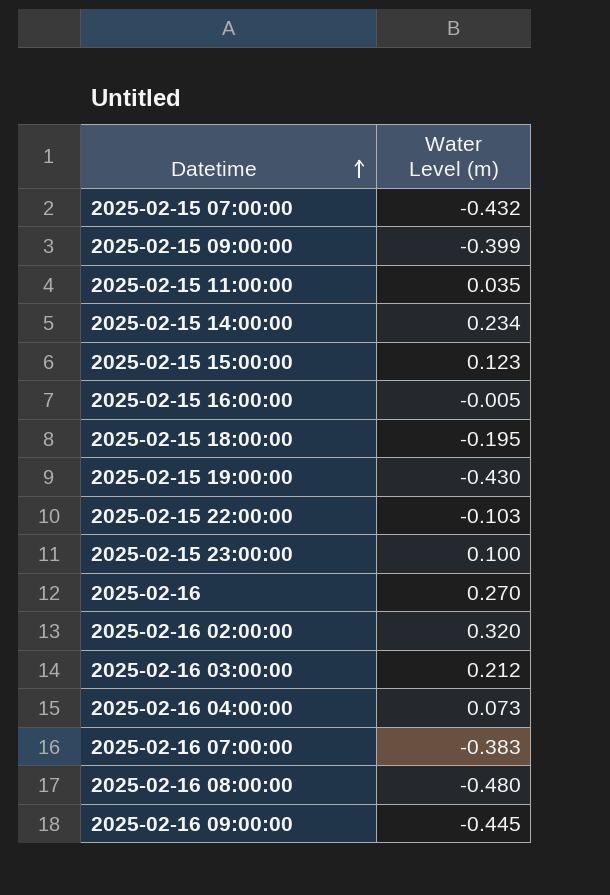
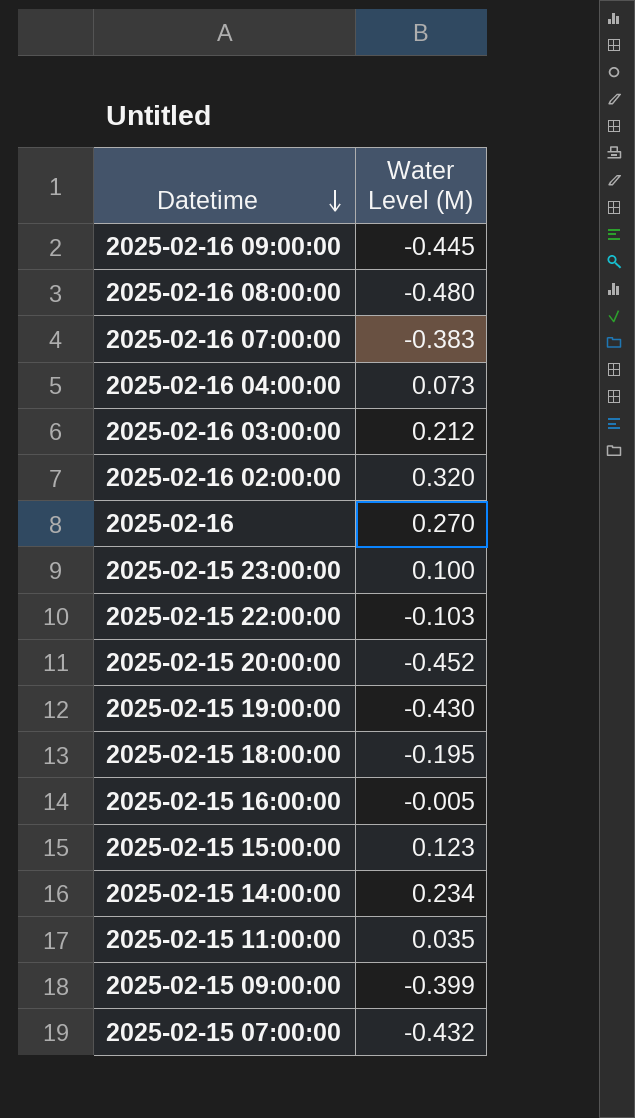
row order: Datetime ascending -> Datetime descending
column name: Water Level (m) -> Water Level (M)
row 2025-02-15 20:00:00: none -> -0.452

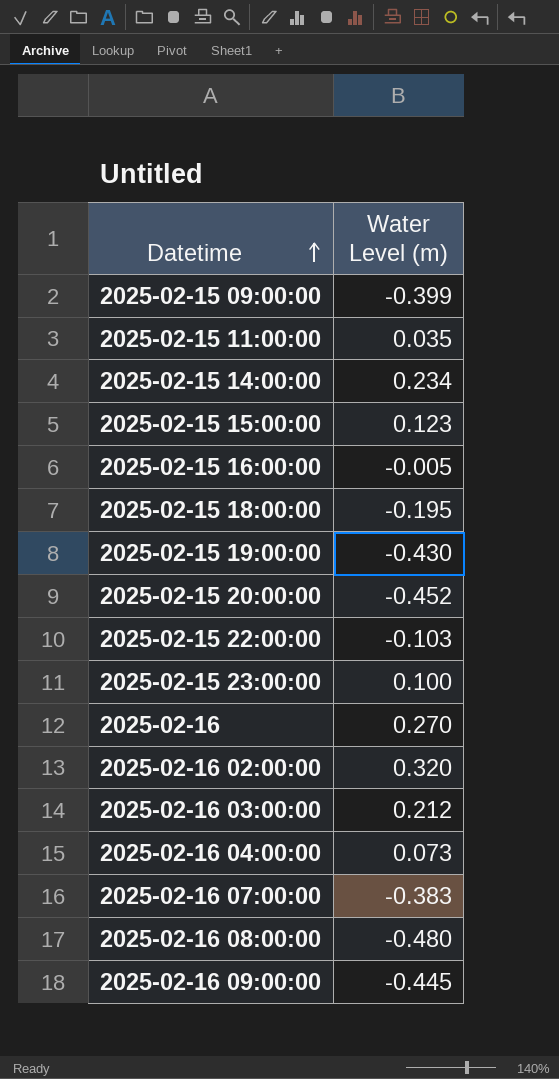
row order: Datetime descending -> Datetime ascending
column name: Water Level (M) -> Water Level (m)
row 2025-02-15 07:00:00: -0.432 -> none

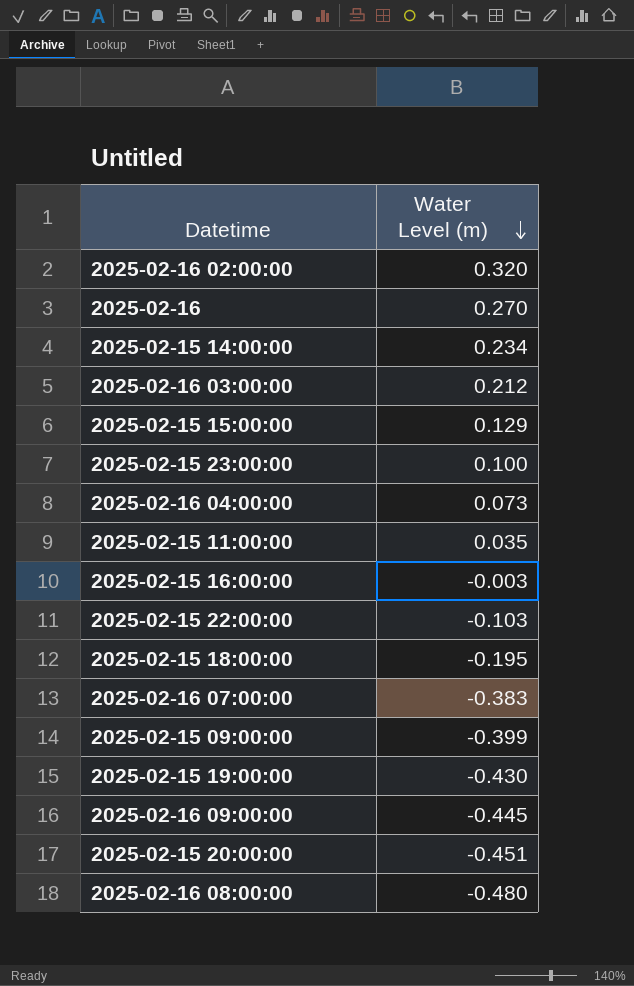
row order: Datetime ascending -> Water Level (m) descending
2025-02-15 15:00:00 | Water Level (m): 0.123 -> 0.129
2025-02-15 16:00:00 | Water Level (m): -0.005 -> -0.003
2025-02-15 20:00:00 | Water Level (m): -0.452 -> -0.451

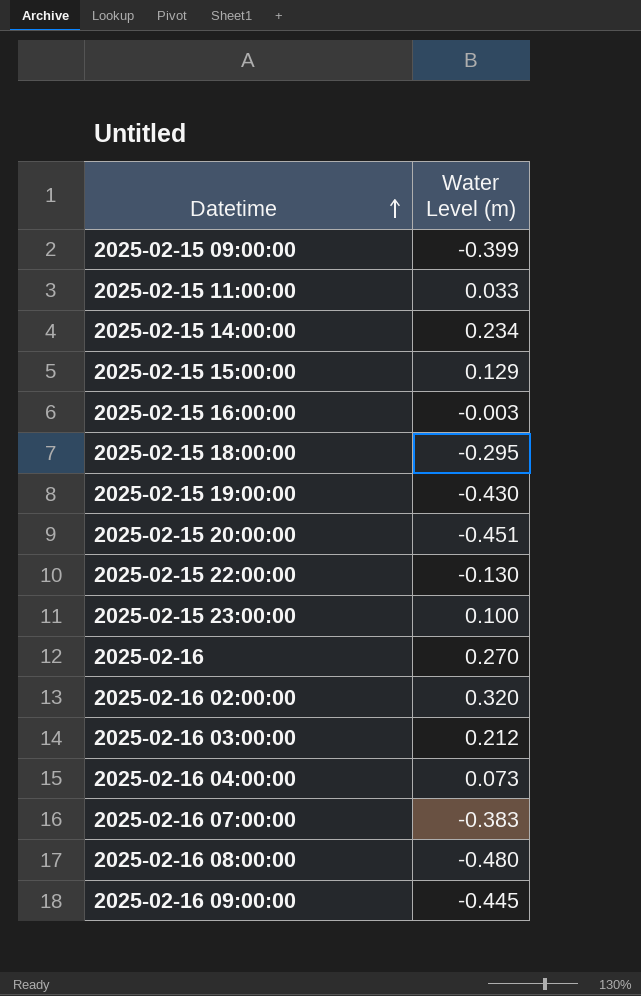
row order: Water Level (m) descending -> Datetime ascending
2025-02-15 11:00:00 | Water Level (m): 0.035 -> 0.033
2025-02-15 18:00:00 | Water Level (m): -0.195 -> -0.295
2025-02-15 22:00:00 | Water Level (m): -0.103 -> -0.130

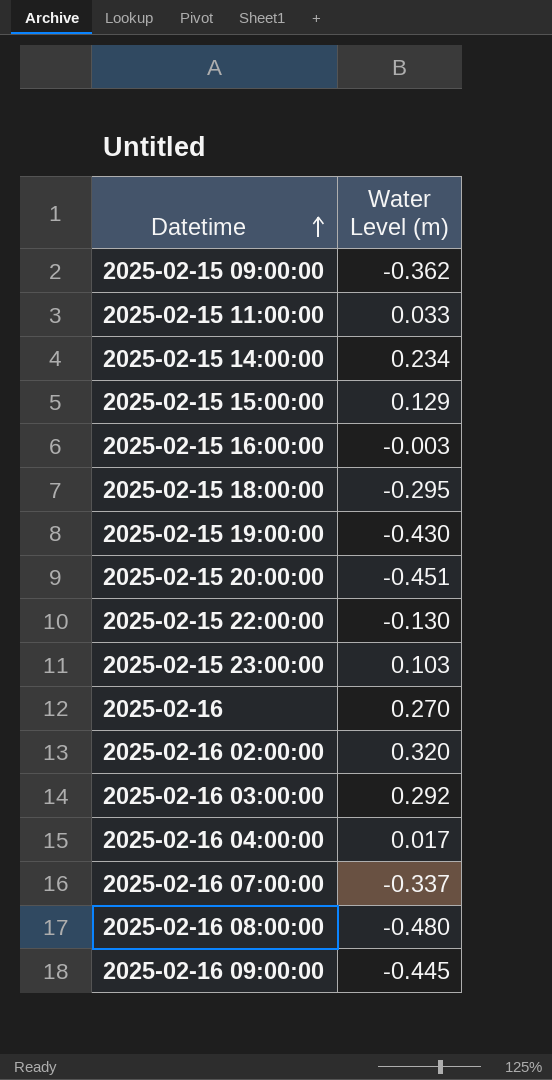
2025-02-15 09:00:00 | Water Level (m): -0.399 -> -0.362
2025-02-15 23:00:00 | Water Level (m): 0.100 -> 0.103
2025-02-16 03:00:00 | Water Level (m): 0.212 -> 0.292
2025-02-16 04:00:00 | Water Level (m): 0.073 -> 0.017
2025-02-16 07:00:00 | Water Level (m): -0.383 -> -0.337

